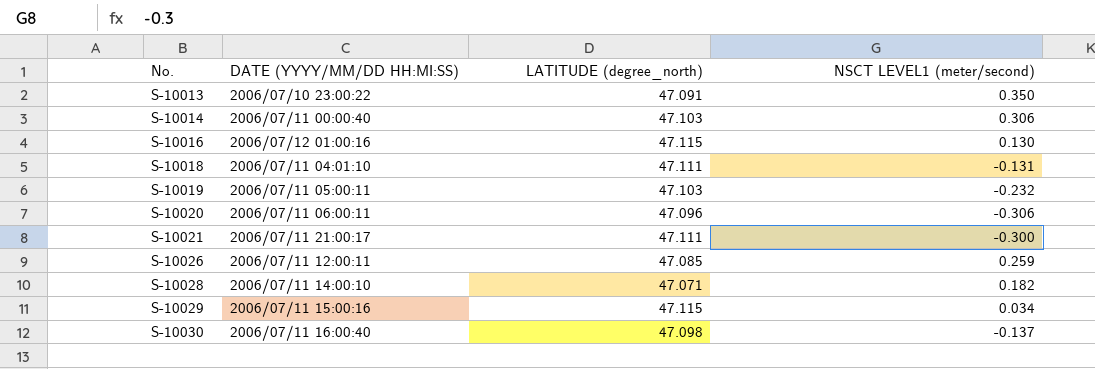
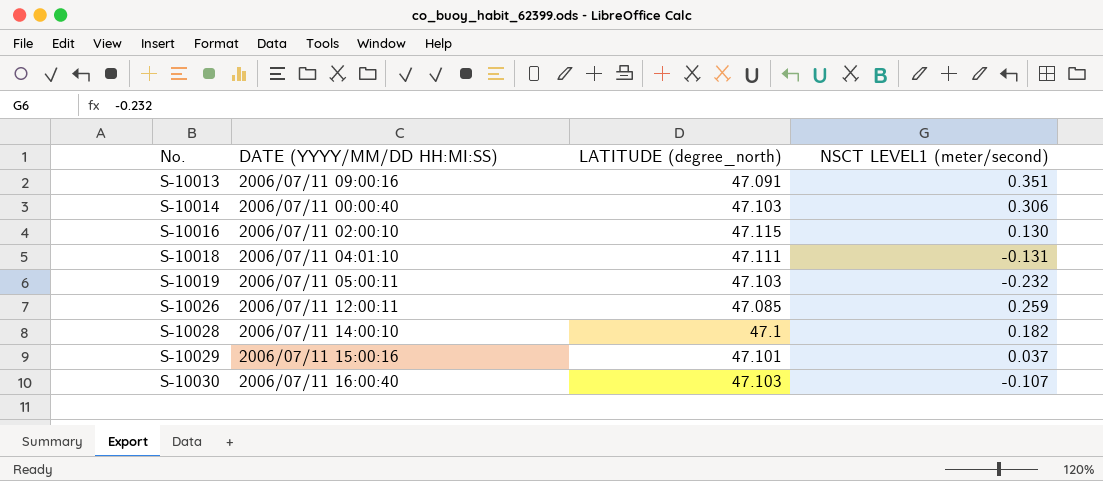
row S-10020: 2006/07/11 06:00:11 | 47.096 | -0.306 -> none
row S-10021: 2006/07/11 21:00:17 | 47.111 | -0.300 -> none
S-10013 | DATE (YYYY/MM/DD HH:MI:SS): 2006/07/10 23:00:22 -> 2006/07/11 09:00:16
S-10013 | NSCT LEVEL1 (meter/second): 0.350 -> 0.351
S-10016 | DATE (YYYY/MM/DD HH:MI:SS): 2006/07/12 01:00:16 -> 2006/07/11 02:00:10
S-10028 | LATITUDE (degree_north): 47.071 -> 47.1
S-10029 | LATITUDE (degree_north): 47.115 -> 47.101
S-10029 | NSCT LEVEL1 (meter/second): 0.034 -> 0.037
S-10030 | LATITUDE (degree_north): 47.098 -> 47.103
S-10030 | NSCT LEVEL1 (meter/second): -0.137 -> -0.107

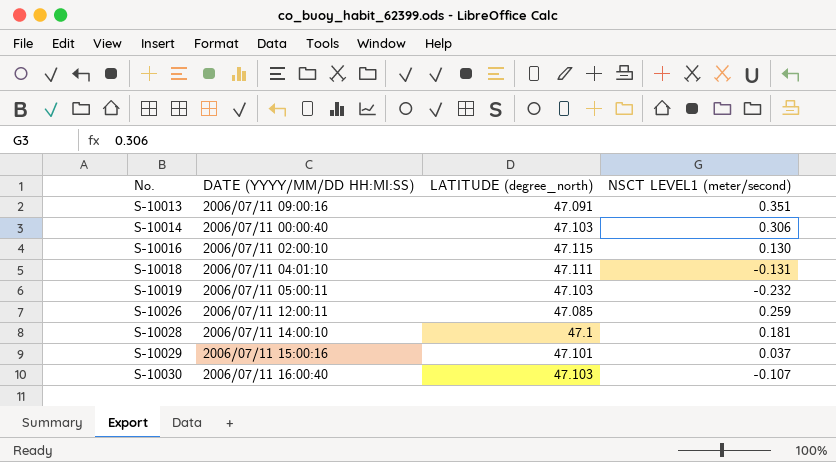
S-10028 | NSCT LEVEL1 (meter/second): 0.182 -> 0.181

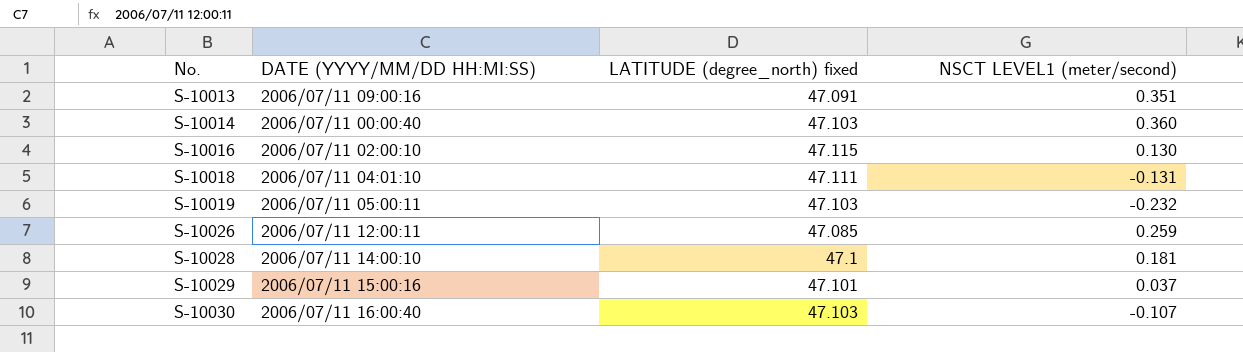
column name: LATITUDE (degree_north) -> LATITUDE (degree_north) fixed
S-10014 | NSCT LEVEL1 (meter/second): 0.306 -> 0.360

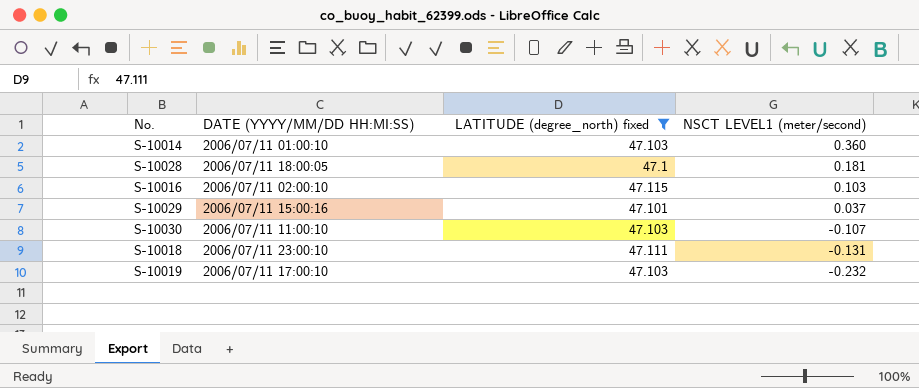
filter: none -> LATITUDE (degree_north) fixed >= 47.1
row order: No. ascending -> NSCT LEVEL1 (meter/second) descending
S-10014 | DATE (YYYY/MM/DD HH:MI:SS): 2006/07/11 00:00:40 -> 2006/07/11 01:00:10
S-10028 | DATE (YYYY/MM/DD HH:MI:SS): 2006/07/11 14:00:10 -> 2006/07/11 18:00:05
S-10016 | NSCT LEVEL1 (meter/second): 0.130 -> 0.103
S-10030 | DATE (YYYY/MM/DD HH:MI:SS): 2006/07/11 16:00:40 -> 2006/07/11 11:00:10
S-10018 | DATE (YYYY/MM/DD HH:MI:SS): 2006/07/11 04:01:10 -> 2006/07/11 23:00:10
S-10019 | DATE (YYYY/MM/DD HH:MI:SS): 2006/07/11 05:00:11 -> 2006/07/11 17:00:10

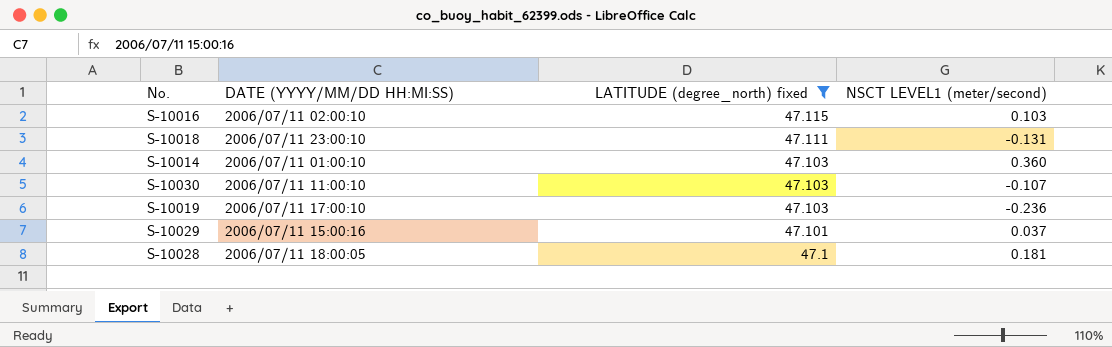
row order: NSCT LEVEL1 (meter/second) descending -> LATITUDE (degree_north) fixed descending
S-10019 | NSCT LEVEL1 (meter/second): -0.232 -> -0.236

